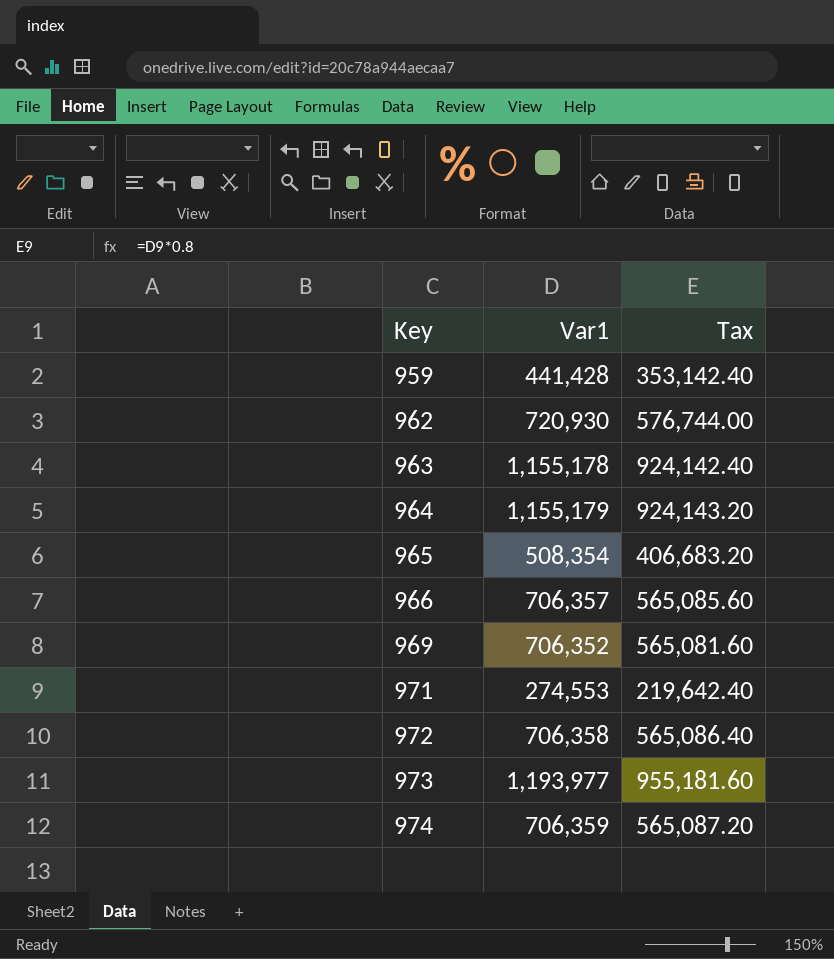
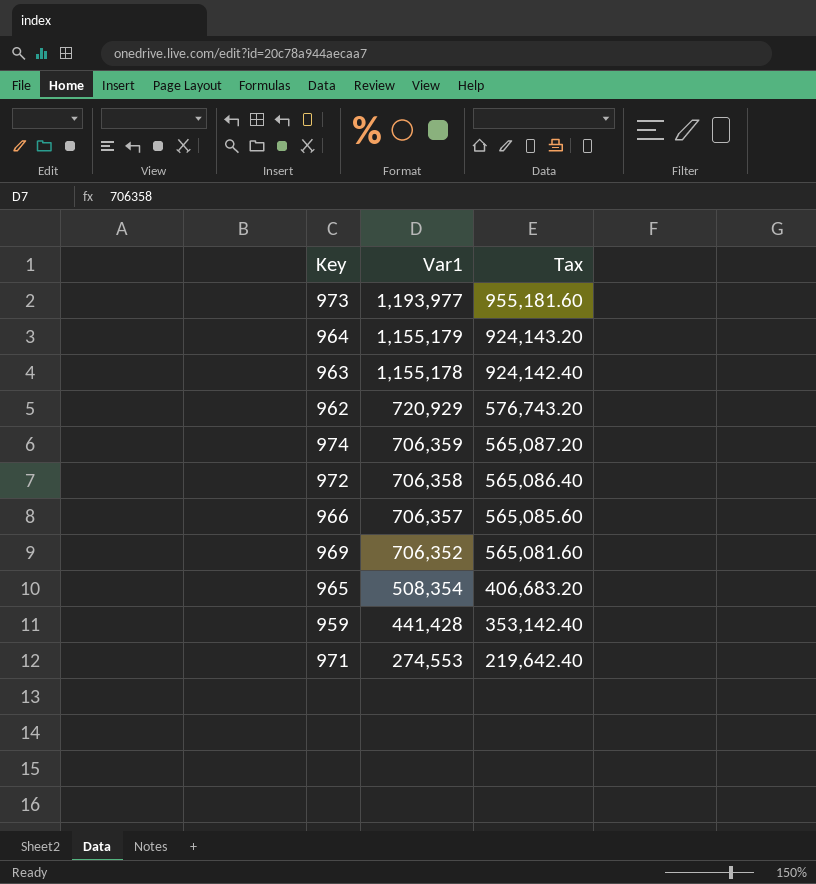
row order: Key ascending -> Var1 descending
962 | Var1: 720,930 -> 720,929
962 | Tax: 576,744.00 -> 576,743.20

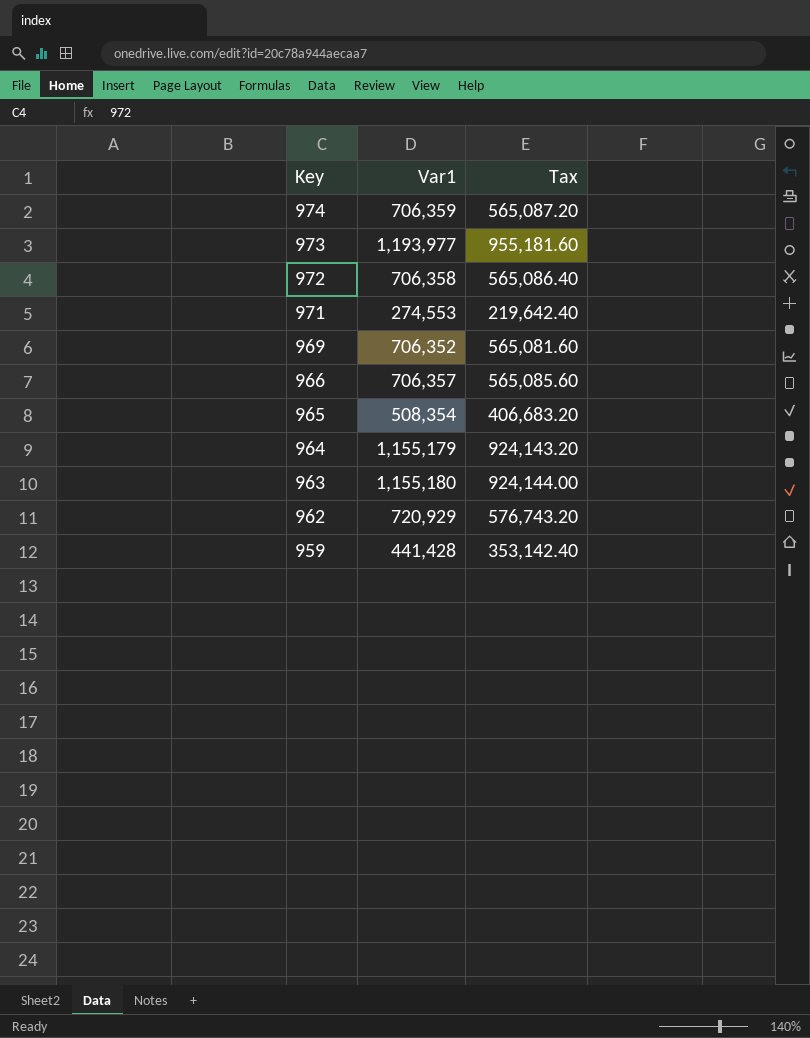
row order: Var1 descending -> Key descending
963 | Var1: 1,155,178 -> 1,155,180
963 | Tax: 924,142.40 -> 924,144.00

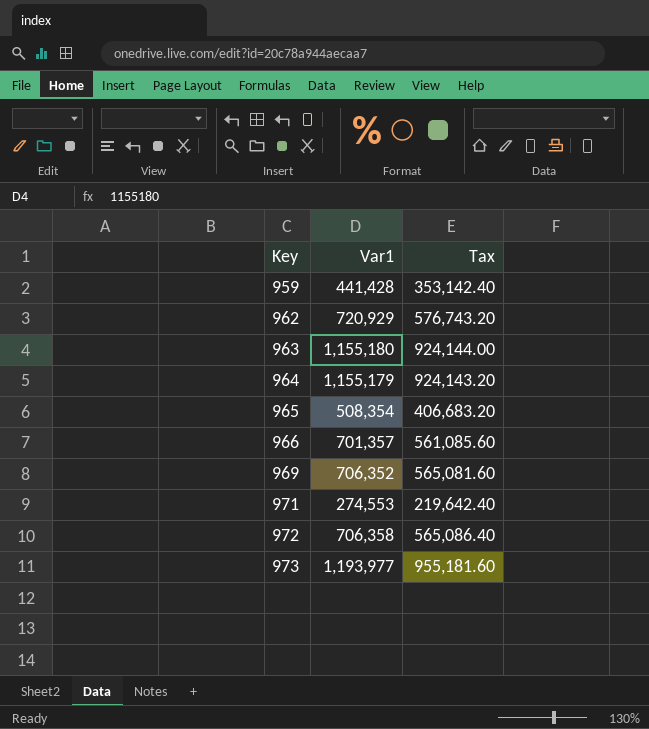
row order: Key descending -> Key ascending
row 974: 706,359 | 565,087.20 -> none
966 | Var1: 706,357 -> 701,357
966 | Tax: 565,085.60 -> 561,085.60

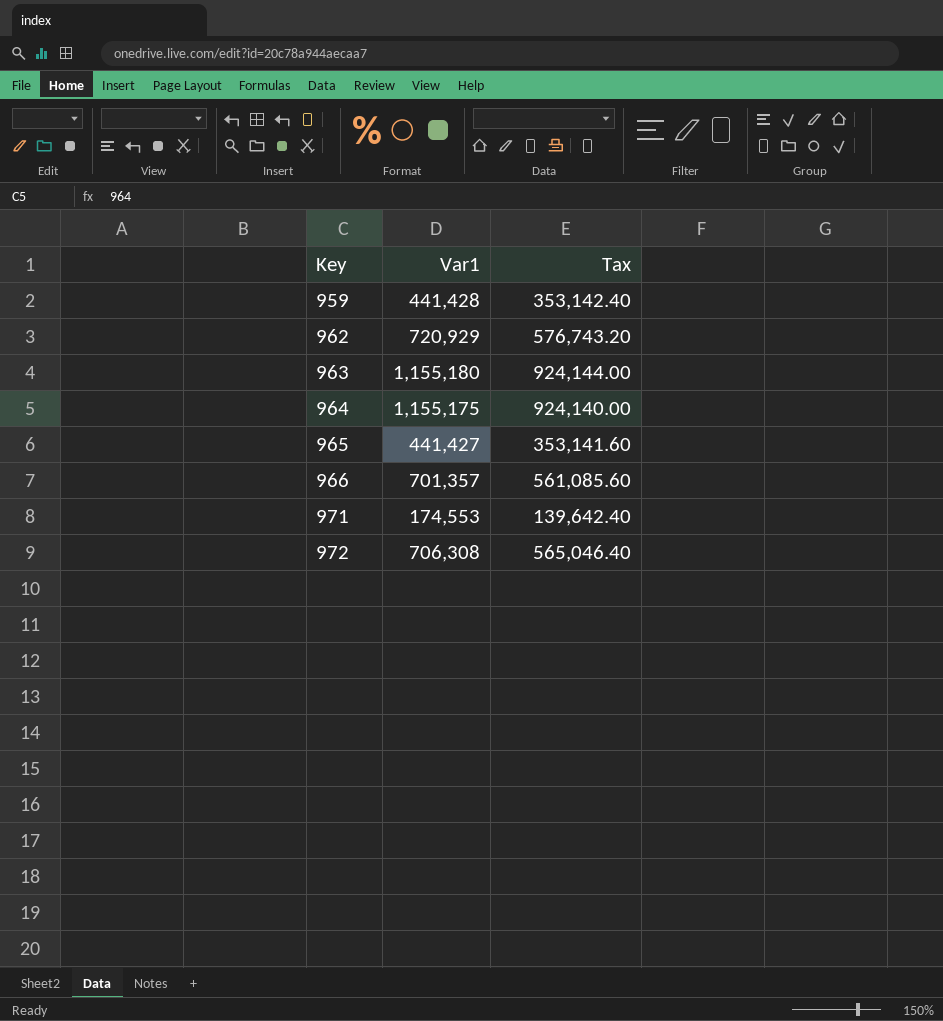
row 969: 706,352 | 565,081.60 -> none
row 973: 1,193,977 | 955,181.60 -> none
964 | Var1: 1,155,179 -> 1,155,175
964 | Tax: 924,143.20 -> 924,140.00
965 | Var1: 508,354 -> 441,427
965 | Tax: 406,683.20 -> 353,141.60
971 | Var1: 274,553 -> 174,553
971 | Tax: 219,642.40 -> 139,642.40
972 | Var1: 706,358 -> 706,308
972 | Tax: 565,086.40 -> 565,046.40

